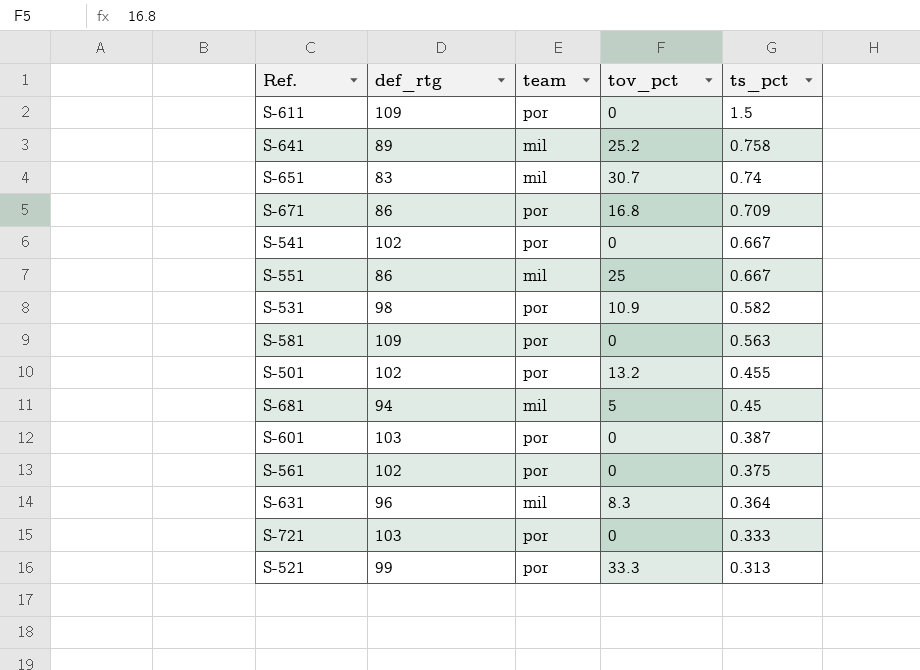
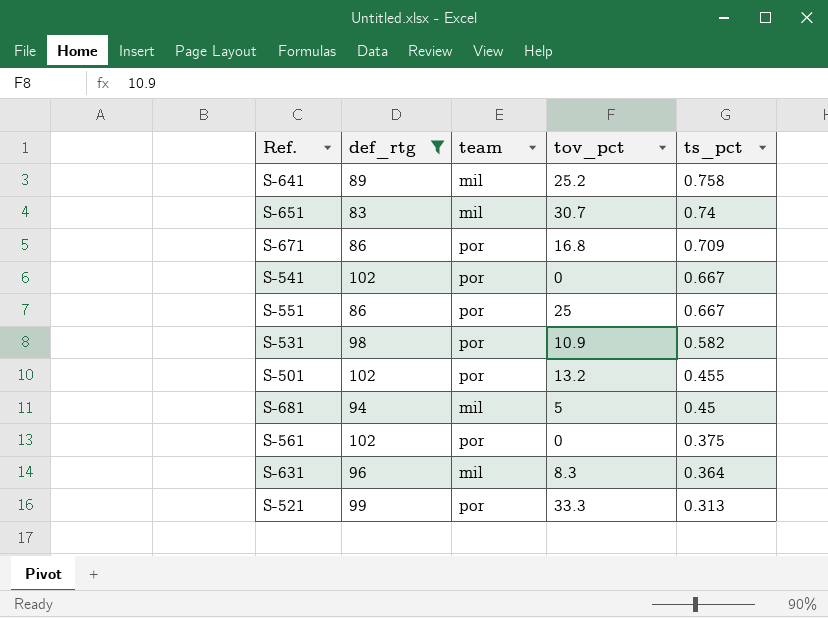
filter: none -> def_rtg <= 102
S-551 | team: mil -> por

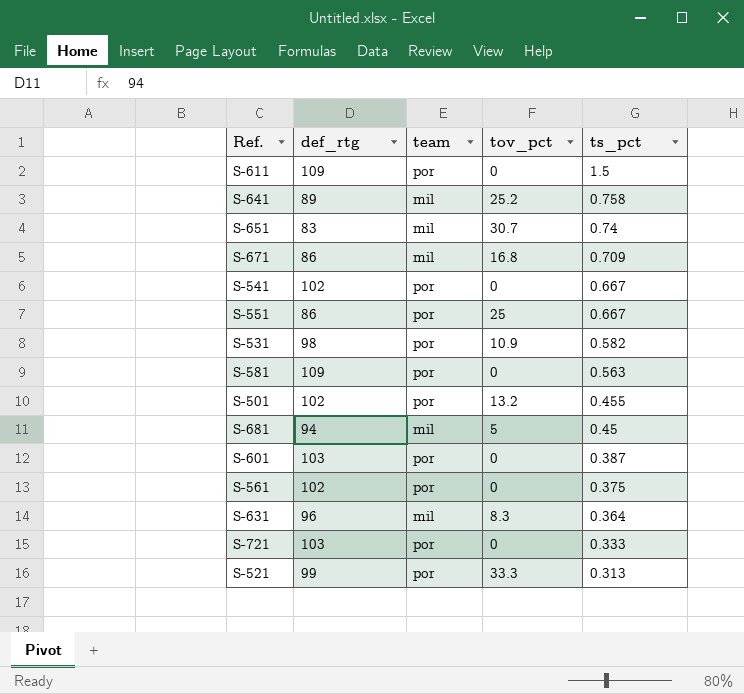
filter: def_rtg <= 102 -> none
S-671 | team: por -> mil

